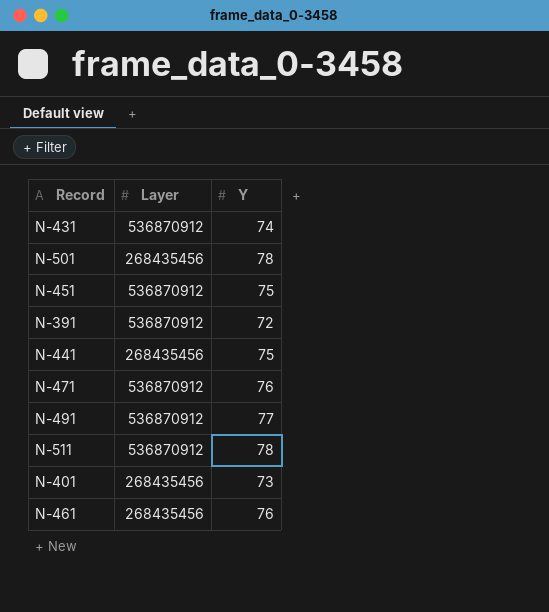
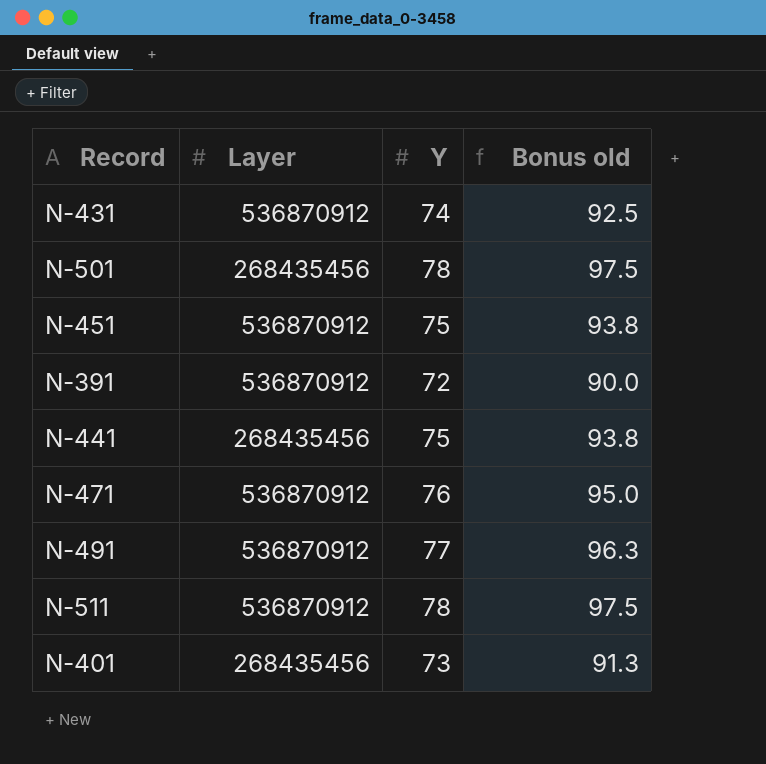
column Bonus old | formula: none -> [Y] * 1.25
row N-461: 268435456 | 76 -> none

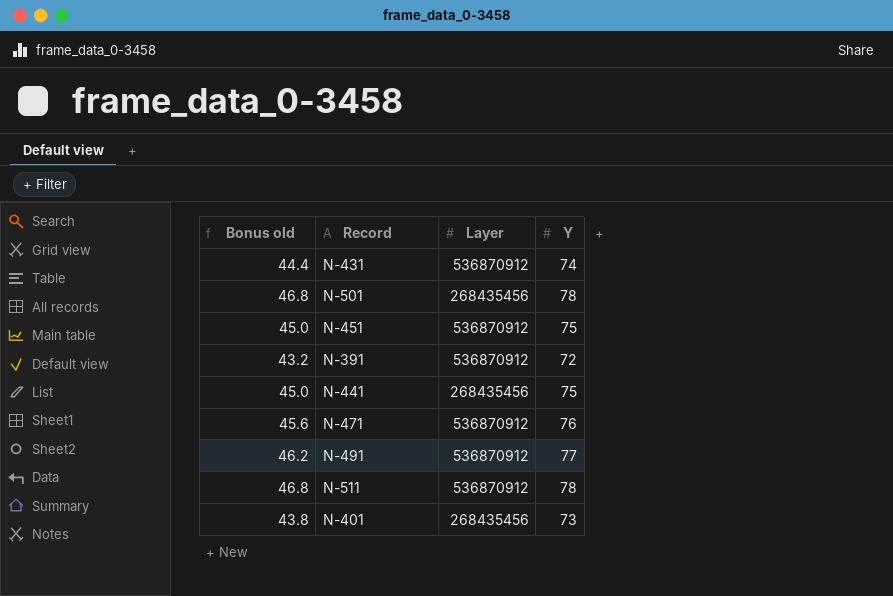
column Bonus old | formula: [Y] * 1.25 -> [Y] * 0.6
column Bonus old | position: 4 -> 1

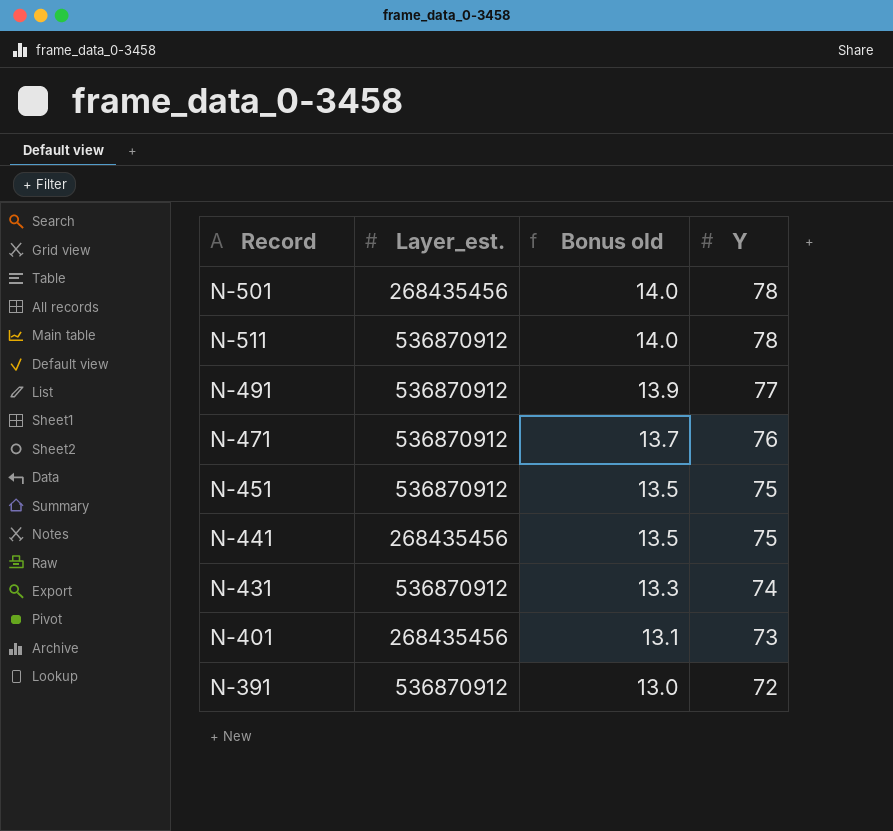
row order: none -> Bonus old descending
column name: Layer -> Layer_est.
column Bonus old | formula: [Y] * 0.6 -> [Y] * 0.18
column Bonus old | position: 1 -> 3

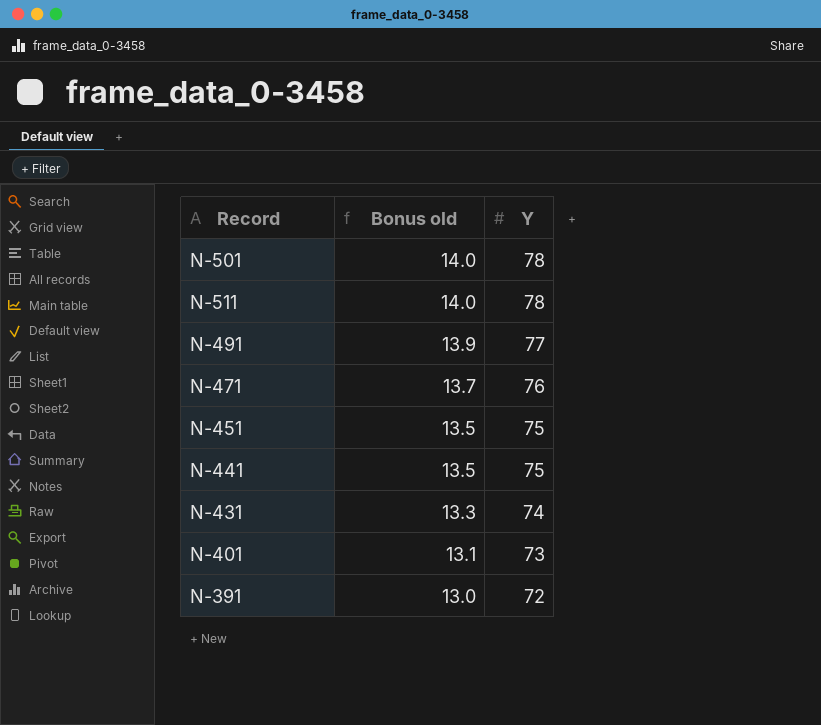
column Layer_est. | position: 2 -> none

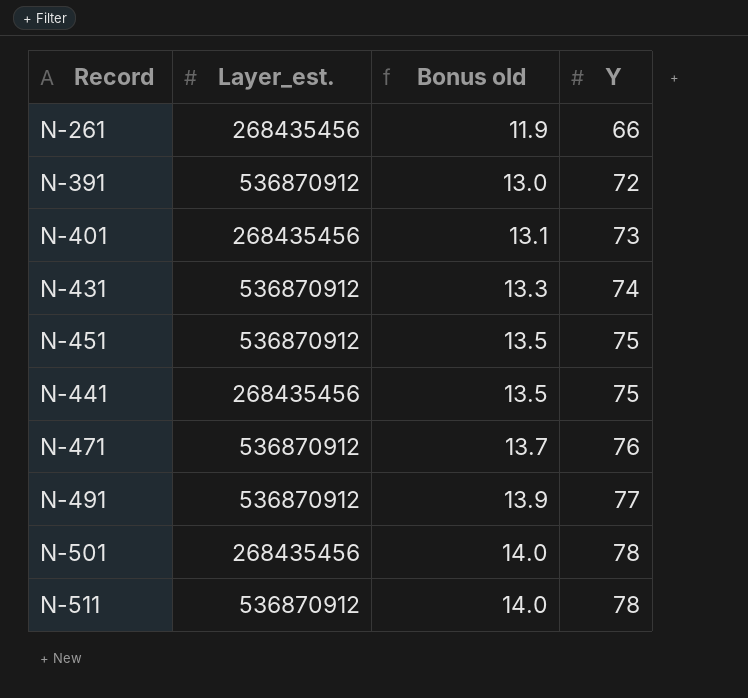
row order: Bonus old descending -> Bonus old ascending
column Layer_est. | position: none -> 2
row N-261: none -> 268435456 | 11.9 | 66

